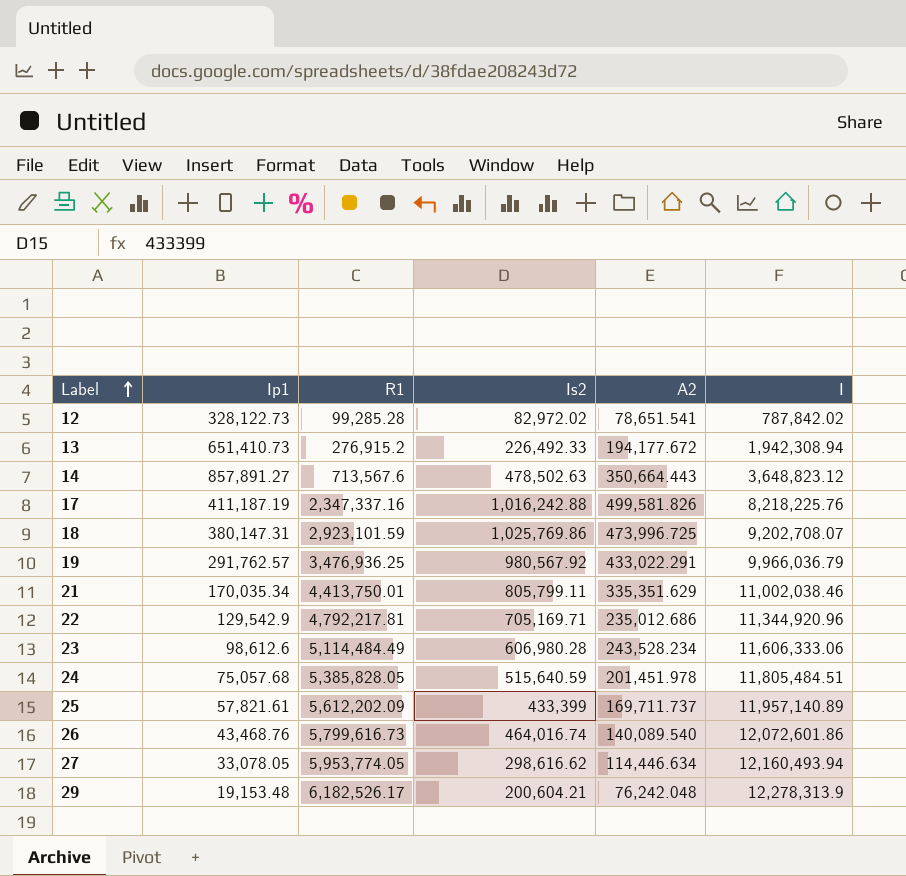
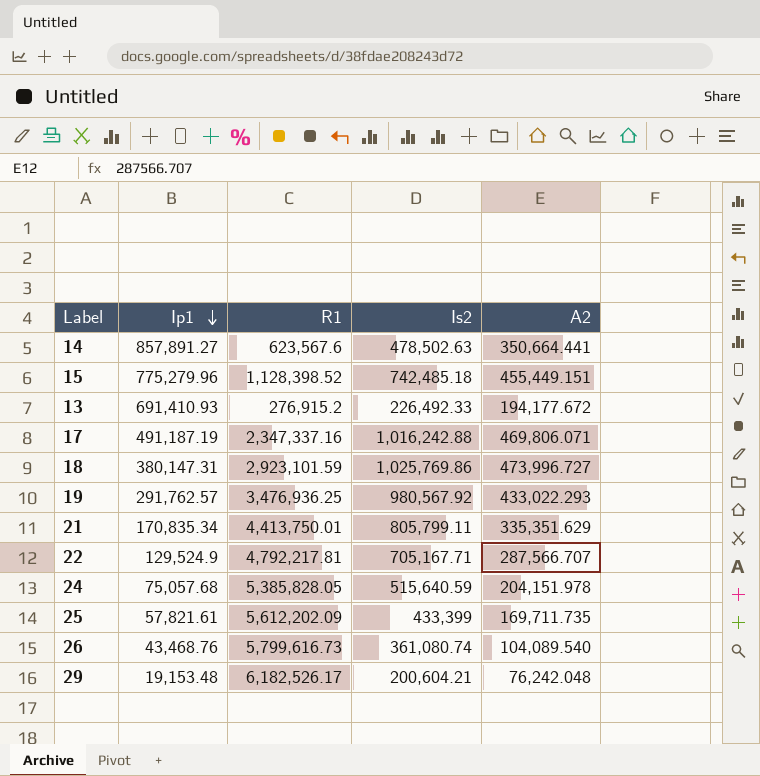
row order: Label ascending -> Ip1 descending
column I | position: 6 -> none
row 12: 328,122.73 | 99,285.28 | 82,972.02 | 78,651.541 | 787,842.02 -> none
row 23: 98,612.6 | 5,114,484.49 | 606,980.28 | 243,528.234 | 11,606,333.06 -> none
row 27: 33,078.05 | 5,953,774.05 | 298,616.62 | 114,446.634 | 12,160,493.94 -> none
14 | R1: 713,567.6 -> 623,567.6
14 | A2: 350,664.443 -> 350,664.441
row 15: none -> 775,279.96 | 1,128,398.52 | 742,485.18 | 455,449.151
13 | Ip1: 651,410.73 -> 691,410.93
17 | Ip1: 411,187.19 -> 491,187.19
17 | A2: 499,581.826 -> 469,806.071
18 | A2: 473,996.725 -> 473,996.727
19 | A2: 433,022.291 -> 433,022.293
21 | Ip1: 170,035.34 -> 170,835.34
22 | Ip1: 129,542.9 -> 129,524.9
22 | Is2: 705,169.71 -> 705,167.71
22 | A2: 235,012.686 -> 287,566.707
24 | A2: 201,451.978 -> 204,151.978
25 | A2: 169,711.737 -> 169,711.735
26 | Is2: 464,016.74 -> 361,080.74
26 | A2: 140,089.540 -> 104,089.540

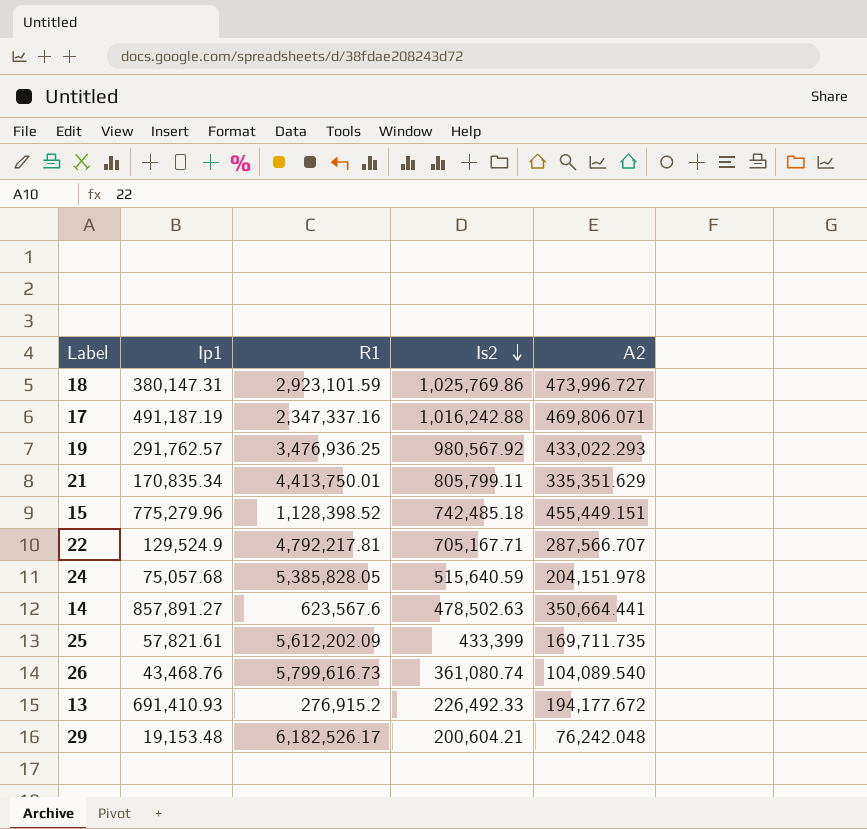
row order: Ip1 descending -> Is2 descending

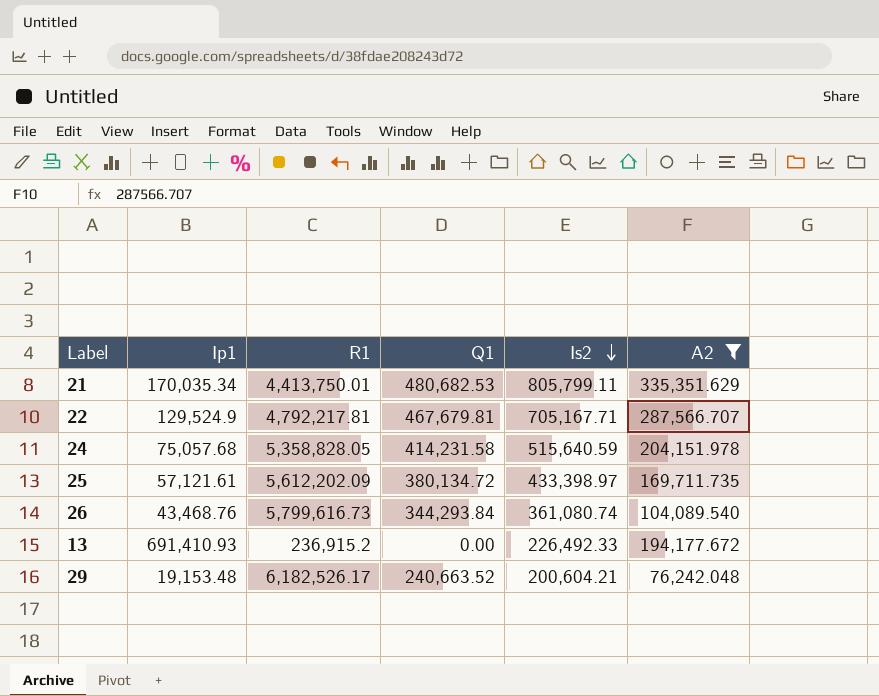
filter: none -> A2 <= 335,351.629
column Q1 | position: none -> 4
21 | Ip1: 170,835.34 -> 170,035.34
24 | R1: 5,385,828.05 -> 5,358,828.05
25 | Ip1: 57,821.61 -> 57,121.61
25 | Is2: 433,399 -> 433,398.97
13 | R1: 276,915.2 -> 236,915.2

